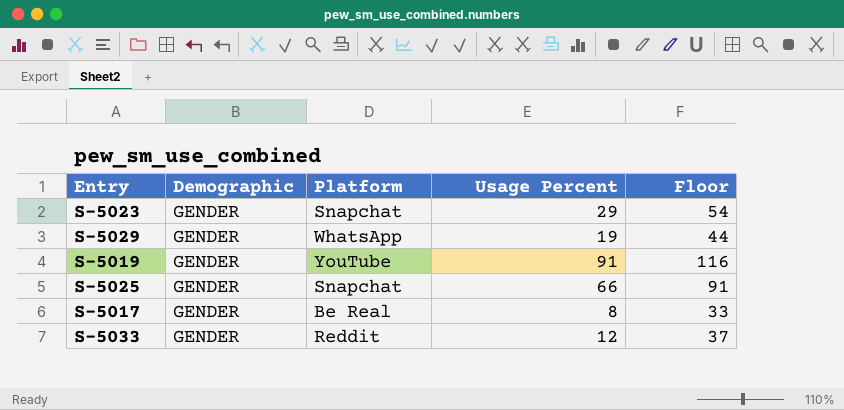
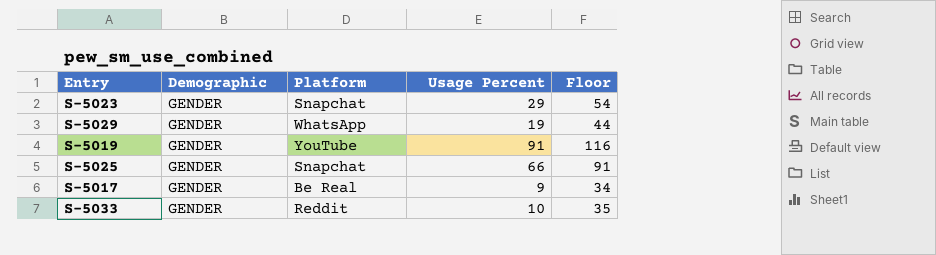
S-5017 | Usage Percent: 8 -> 9
S-5017 | Floor: 33 -> 34
S-5033 | Usage Percent: 12 -> 10
S-5033 | Floor: 37 -> 35

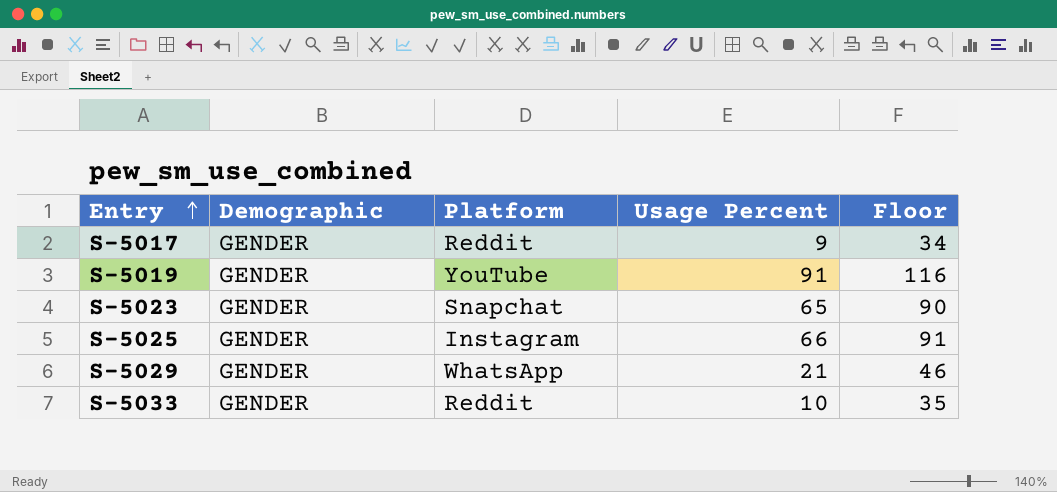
row order: none -> Entry ascending
S-5017 | Platform: Be Real -> Reddit
S-5023 | Usage Percent: 29 -> 65
S-5023 | Floor: 54 -> 90
S-5025 | Platform: Snapchat -> Instagram
S-5029 | Usage Percent: 19 -> 21
S-5029 | Floor: 44 -> 46

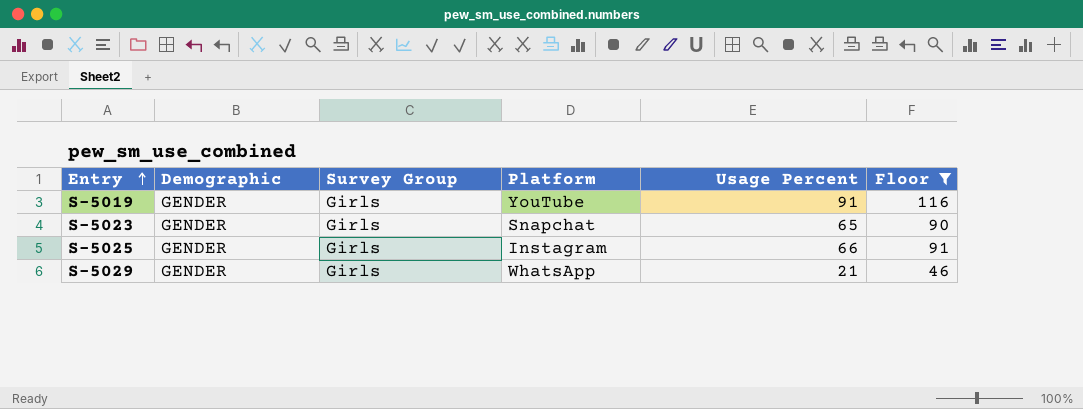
filter: none -> Floor >= 46
column Survey Group | position: none -> 3

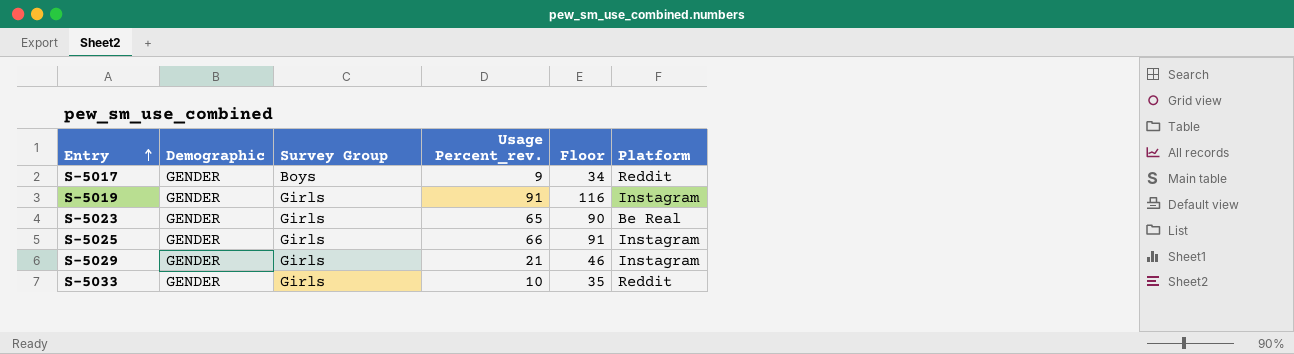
filter: Floor >= 46 -> none
column name: Usage Percent -> Usage Percent_rev.
column Platform | position: 4 -> 6
S-5019 | Platform: YouTube -> Instagram
S-5023 | Platform: Snapchat -> Be Real
S-5029 | Platform: WhatsApp -> Instagram

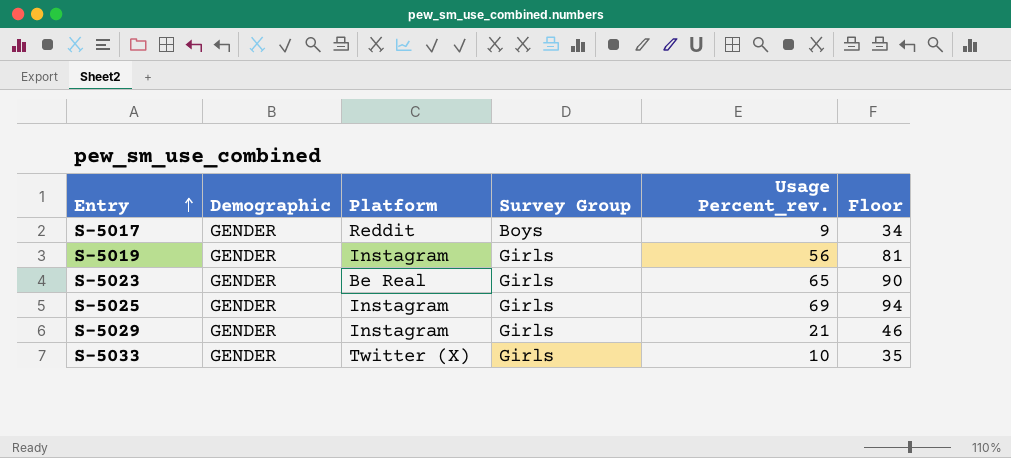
column Platform | position: 6 -> 3
S-5019 | Usage Percent_rev.: 91 -> 56
S-5019 | Floor: 116 -> 81
S-5025 | Usage Percent_rev.: 66 -> 69
S-5025 | Floor: 91 -> 94
S-5033 | Platform: Reddit -> Twitter (X)

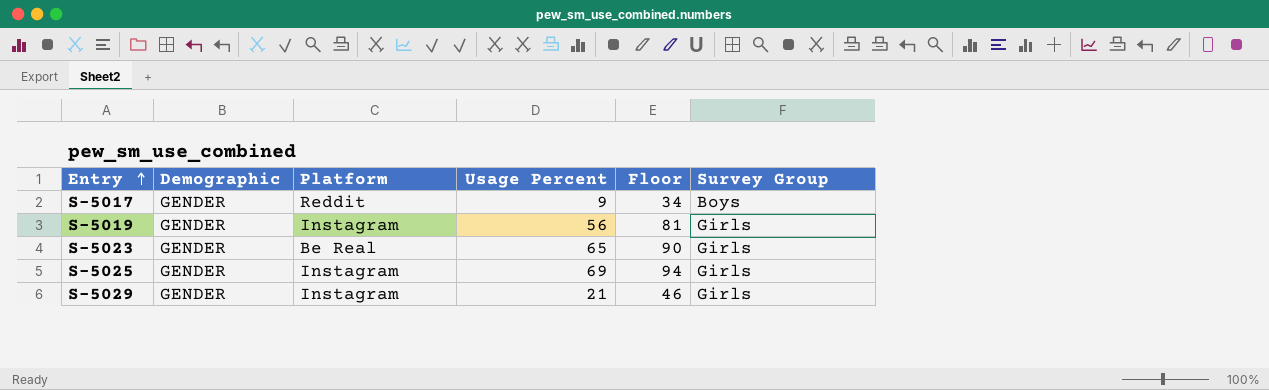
column name: Usage Percent_rev. -> Usage Percent
column Survey Group | position: 4 -> 6
row S-5033: GENDER | Twitter (X) | Girls | 10 | 35 -> none

